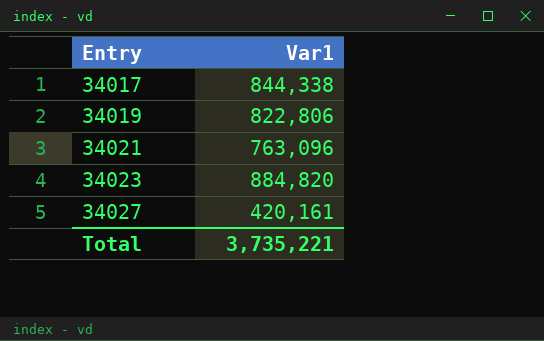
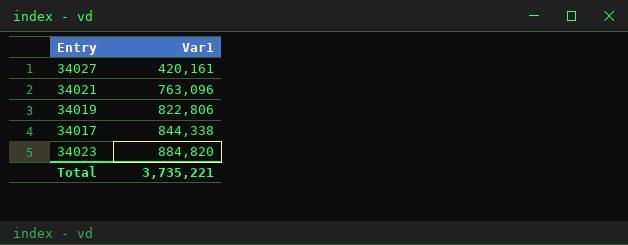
row order: Entry ascending -> Var1 ascending

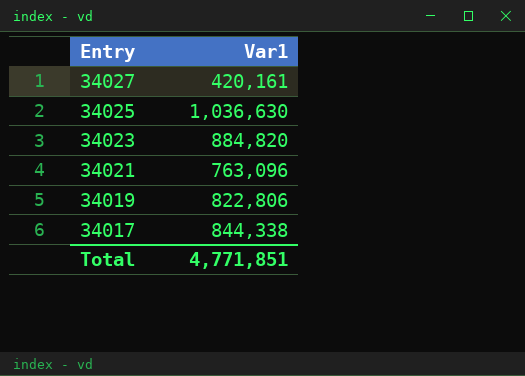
row order: Var1 ascending -> Entry descending
row 34025: none -> 1,036,630
Total | Var1: 3,735,221 -> 4,771,851

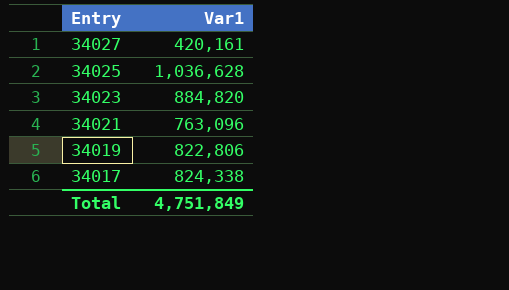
34025 | Var1: 1,036,630 -> 1,036,628
34017 | Var1: 844,338 -> 824,338
Total | Var1: 4,771,851 -> 4,751,849

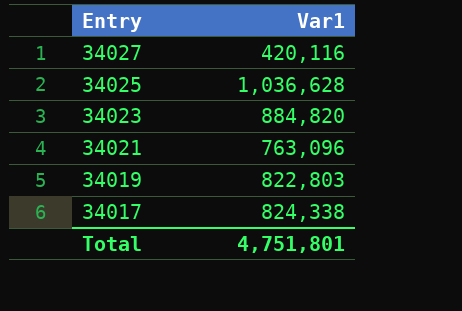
34027 | Var1: 420,161 -> 420,116
34019 | Var1: 822,806 -> 822,803
Total | Var1: 4,751,849 -> 4,751,801

